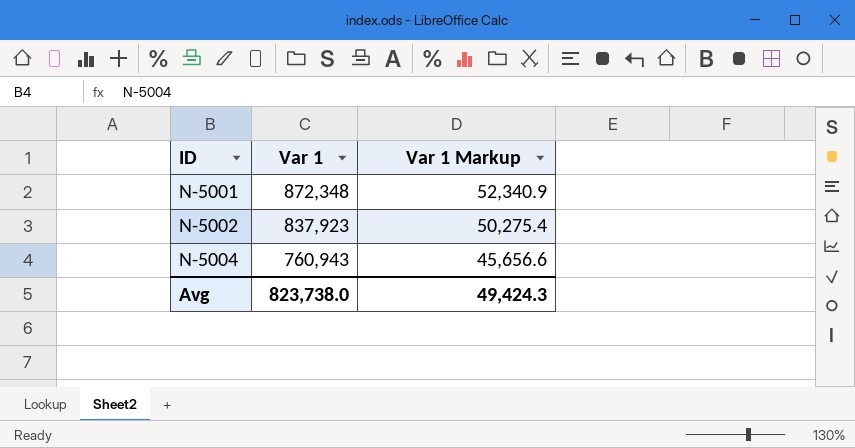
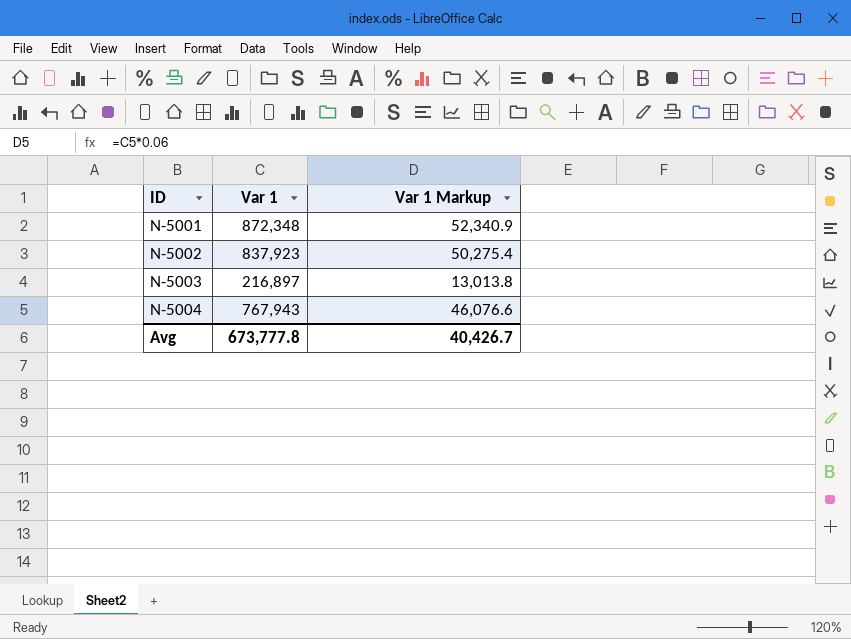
row N-5003: none -> 216,897 | 13,013.8
N-5004 | Var 1: 760,943 -> 767,943
N-5004 | Var 1 Markup: 45,656.6 -> 46,076.6
Avg | Var 1: 823,738.0 -> 673,777.8
Avg | Var 1 Markup: 49,424.3 -> 40,426.7

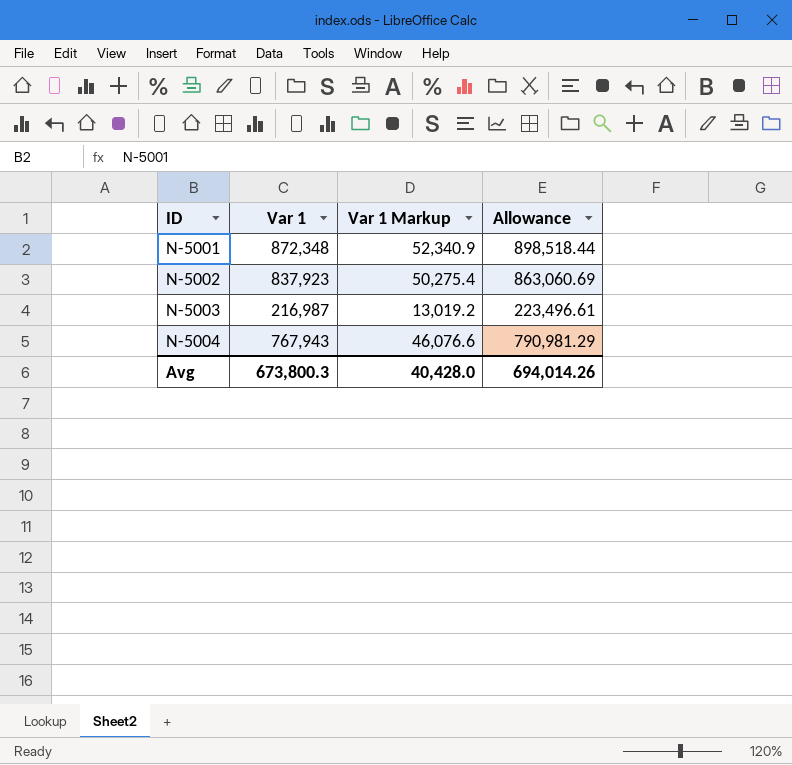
column Allowance | formula: none -> [Var 1] * 1.03
N-5003 | Var 1: 216,897 -> 216,987
N-5003 | Var 1 Markup: 13,013.8 -> 13,019.2
Avg | Var 1: 673,777.8 -> 673,800.3
Avg | Var 1 Markup: 40,426.7 -> 40,428.0

